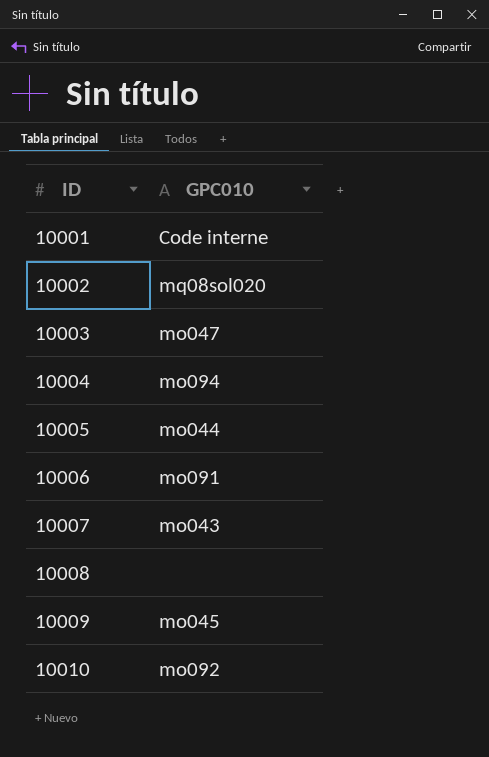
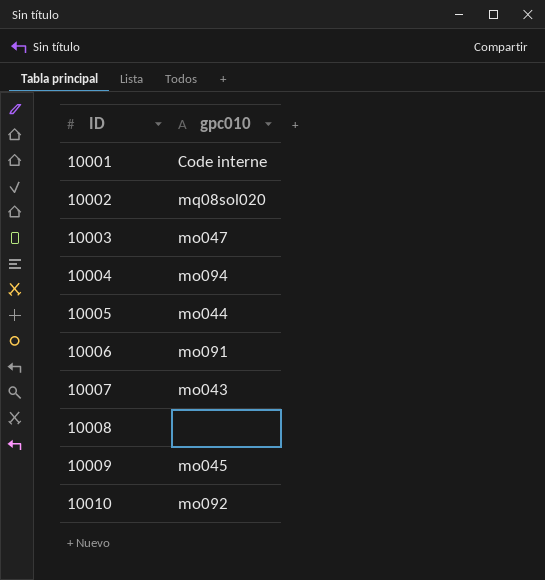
column name: GPC010 -> gpc010

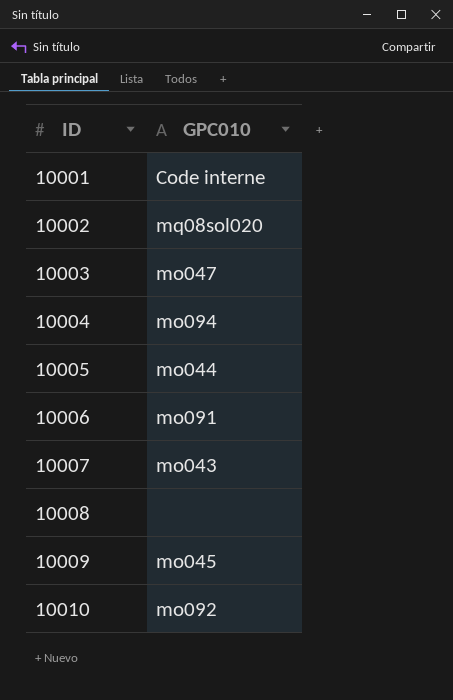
column name: gpc010 -> GPC010

